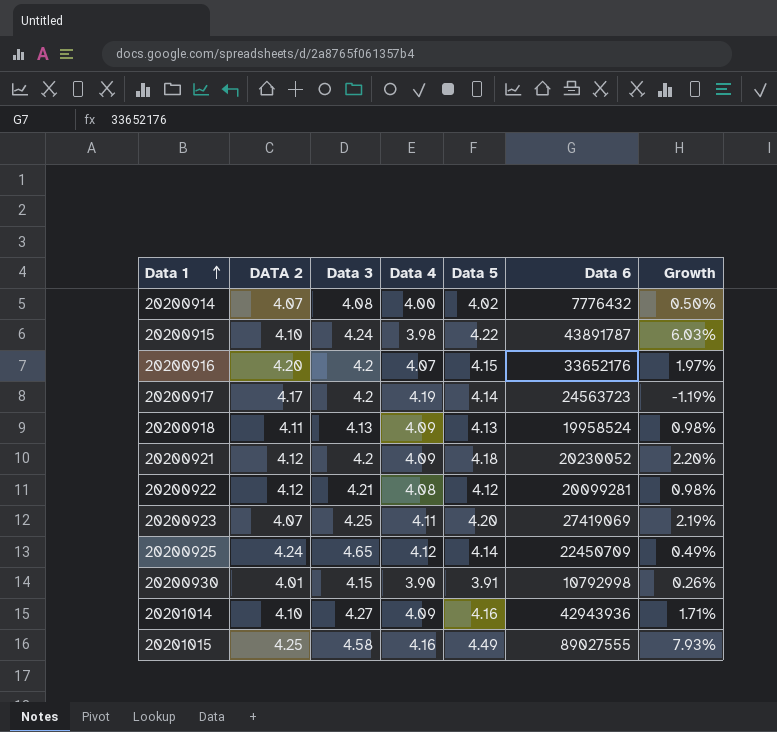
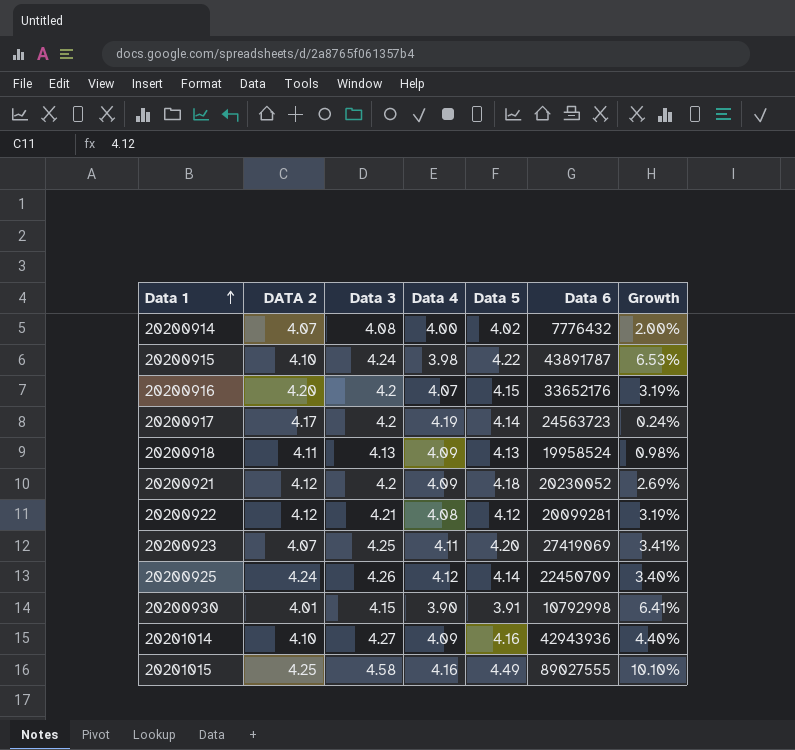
column Growth | formula: ([Data 5] - [Data 4]) / [Data 4] -> ([Data 3] - [Data 4]) / [Data 4]
20200925 | Data 3: 4.65 -> 4.26

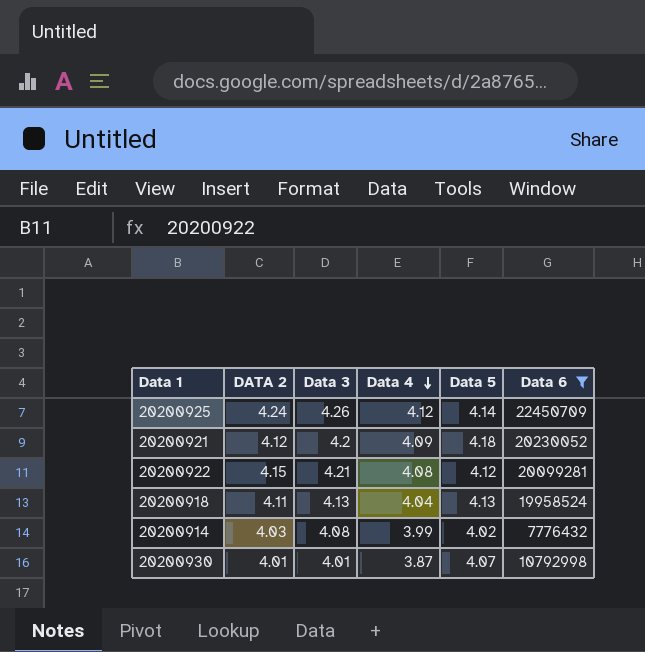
filter: none -> Data 6 <= 22450709
row order: Data 1 ascending -> Data 4 descending
column Growth | formula: ([Data 3] - [Data 4]) / [Data 4] -> none
20200922 | DATA 2: 4.12 -> 4.15
20200918 | Data 4: 4.09 -> 4.04
20200914 | DATA 2: 4.07 -> 4.03
20200914 | Data 4: 4.00 -> 3.99
20200930 | Data 3: 4.15 -> 4.01
20200930 | Data 4: 3.90 -> 3.87
20200930 | Data 5: 3.91 -> 4.07

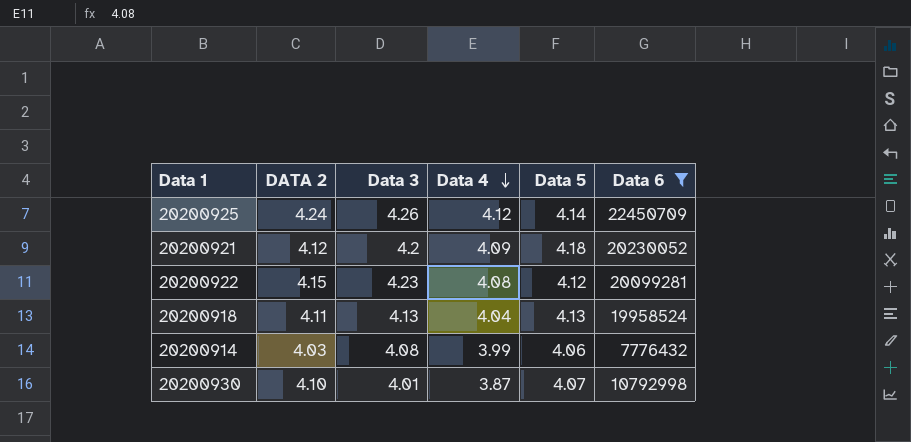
20200922 | Data 3: 4.21 -> 4.23
20200914 | Data 5: 4.02 -> 4.06
20200930 | DATA 2: 4.01 -> 4.10

